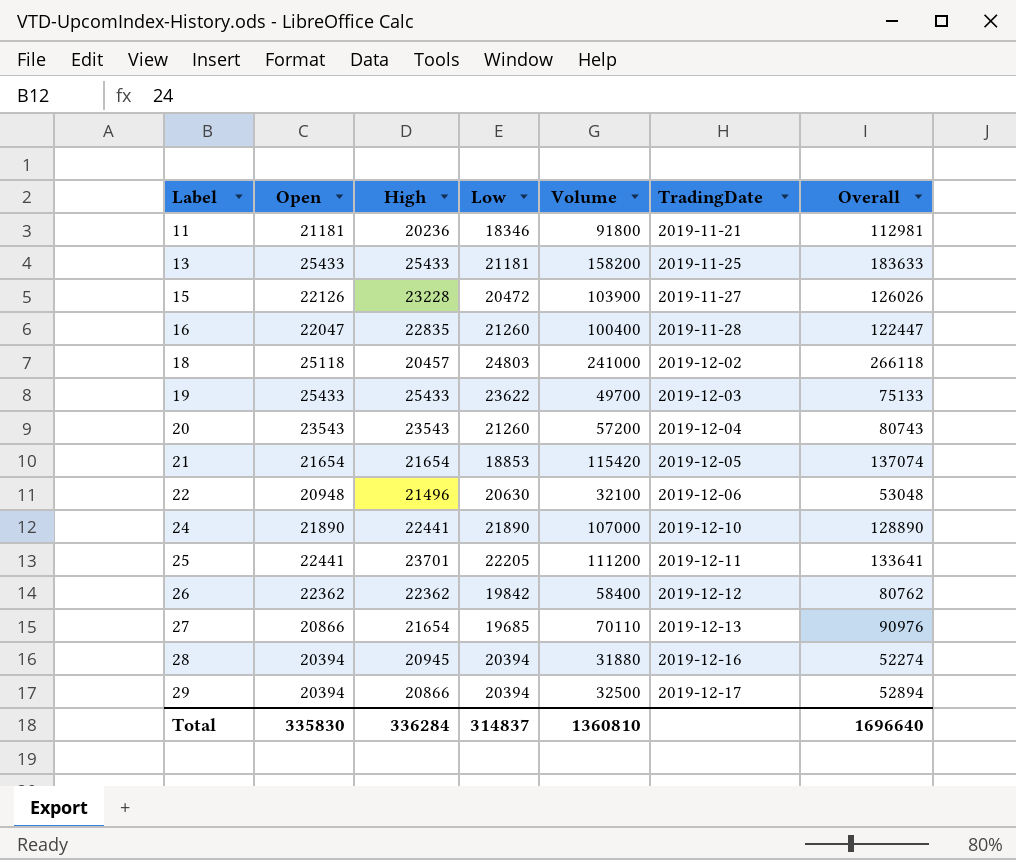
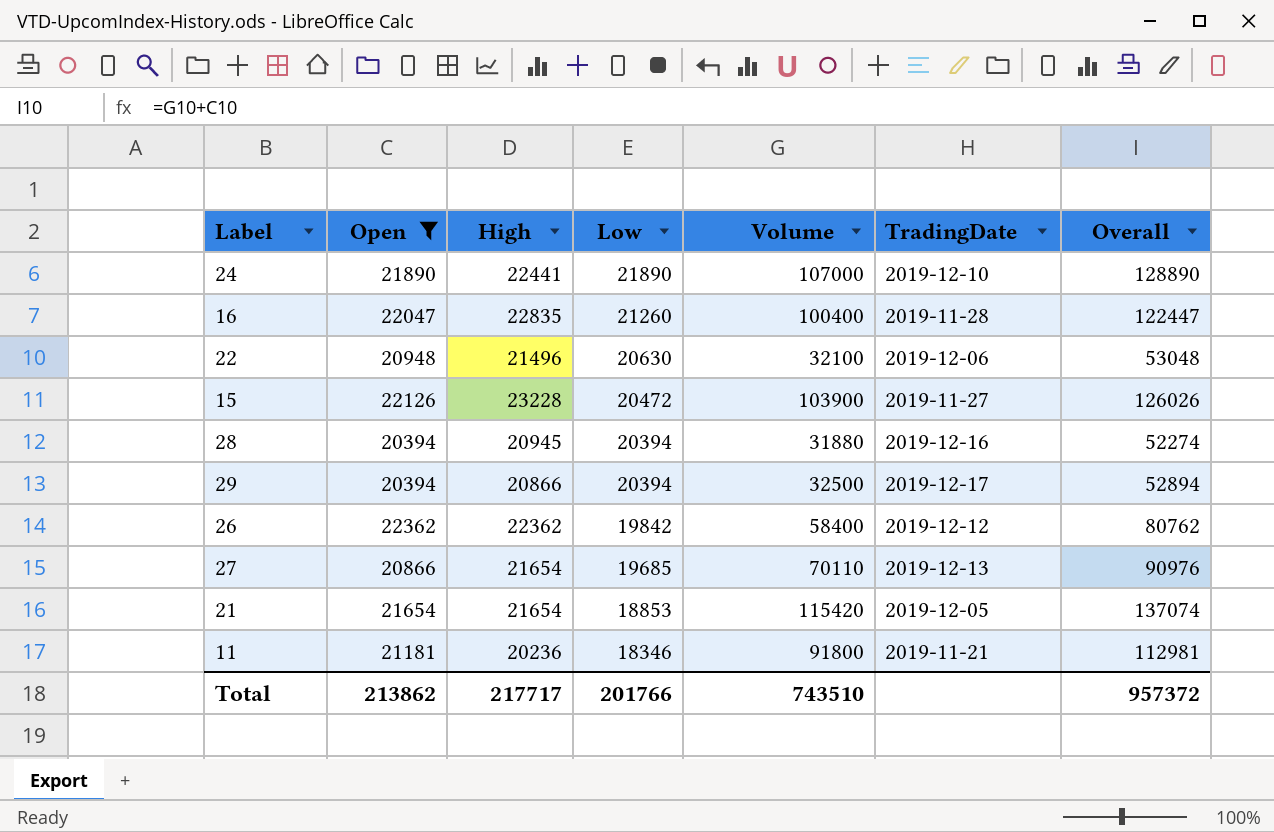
filter: none -> Open <= 22362
row order: Label ascending -> Low descending
Total | Open: 335830 -> 213862
Total | High: 336284 -> 217717
Total | Low: 314837 -> 201766
Total | Volume: 1360810 -> 743510
Total | Overall: 1696640 -> 957372

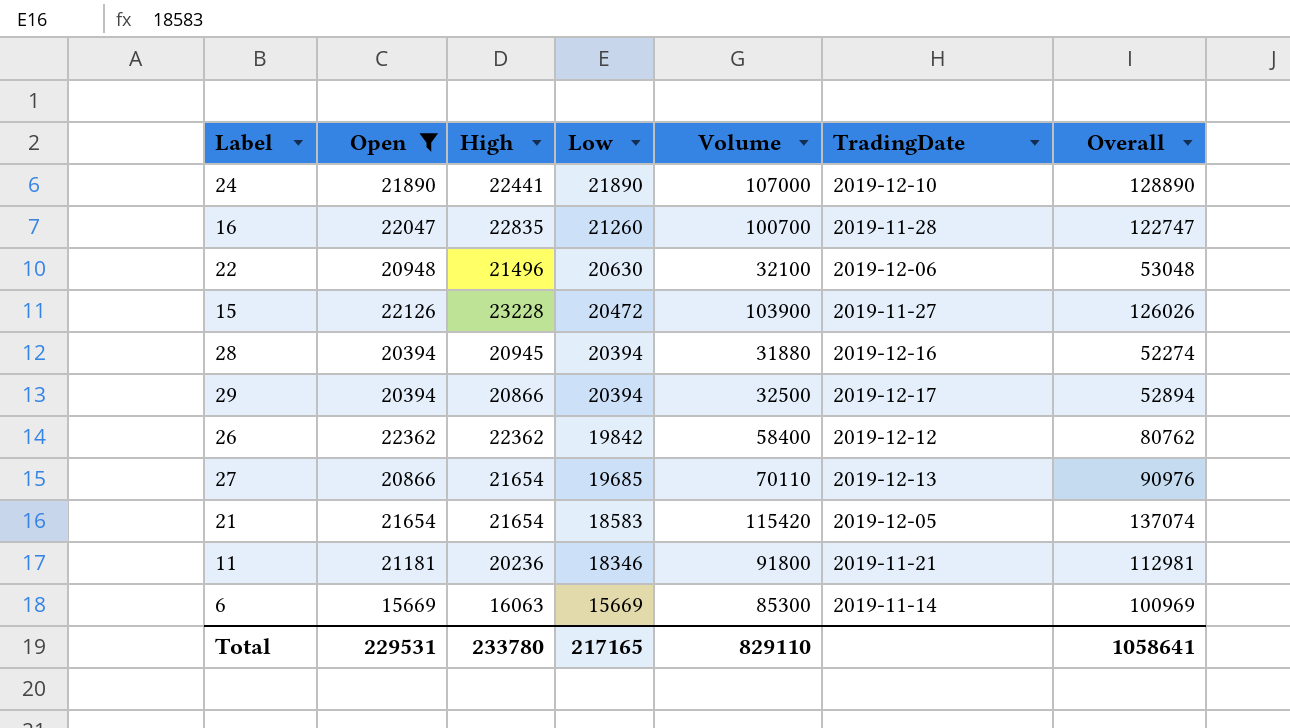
16 | Volume: 100400 -> 100700
16 | Overall: 122447 -> 122747
21 | Low: 18853 -> 18583
row 6: none -> 15669 | 16063 | 15669 | 85300 | 2019-11-14 | 100969
Total | Open: 213862 -> 229531
Total | High: 217717 -> 233780
Total | Low: 201766 -> 217165
Total | Volume: 743510 -> 829110
Total | Overall: 957372 -> 1058641

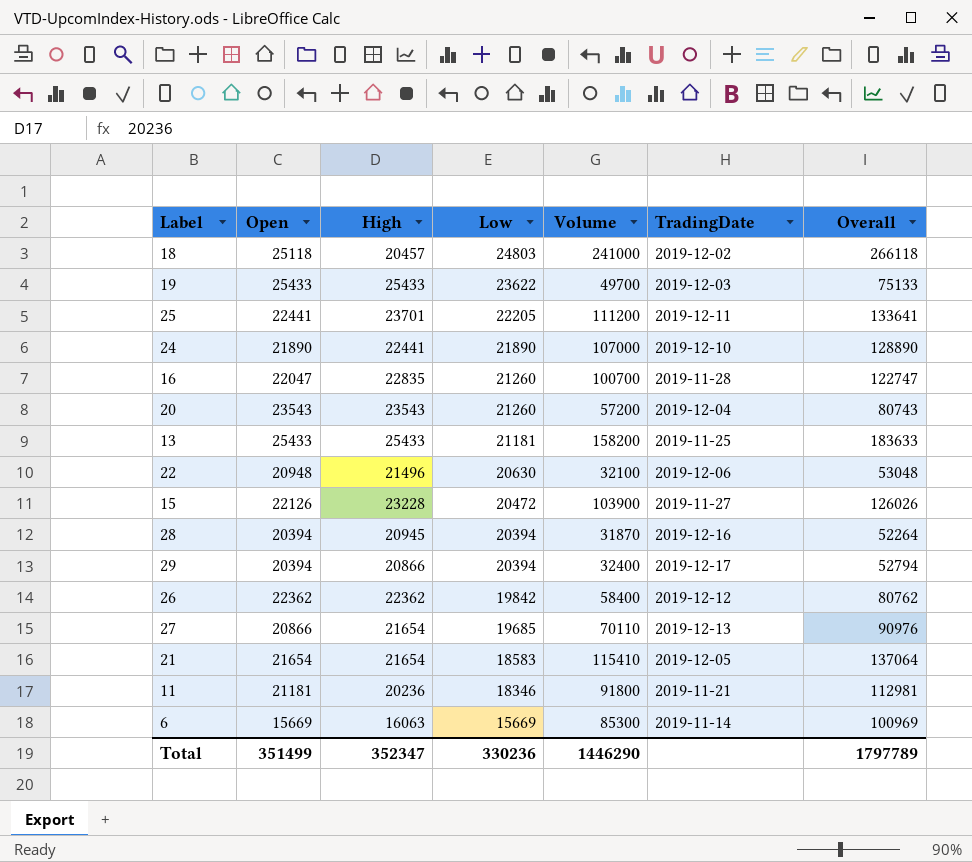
filter: Open <= 22362 -> none
28 | Volume: 31880 -> 31870
28 | Overall: 52274 -> 52264
29 | Volume: 32500 -> 32400
29 | Overall: 52894 -> 52794
21 | Volume: 115420 -> 115410
21 | Overall: 137074 -> 137064
Total | Open: 229531 -> 351499
Total | High: 233780 -> 352347
Total | Low: 217165 -> 330236
Total | Volume: 829110 -> 1446290
Total | Overall: 1058641 -> 1797789

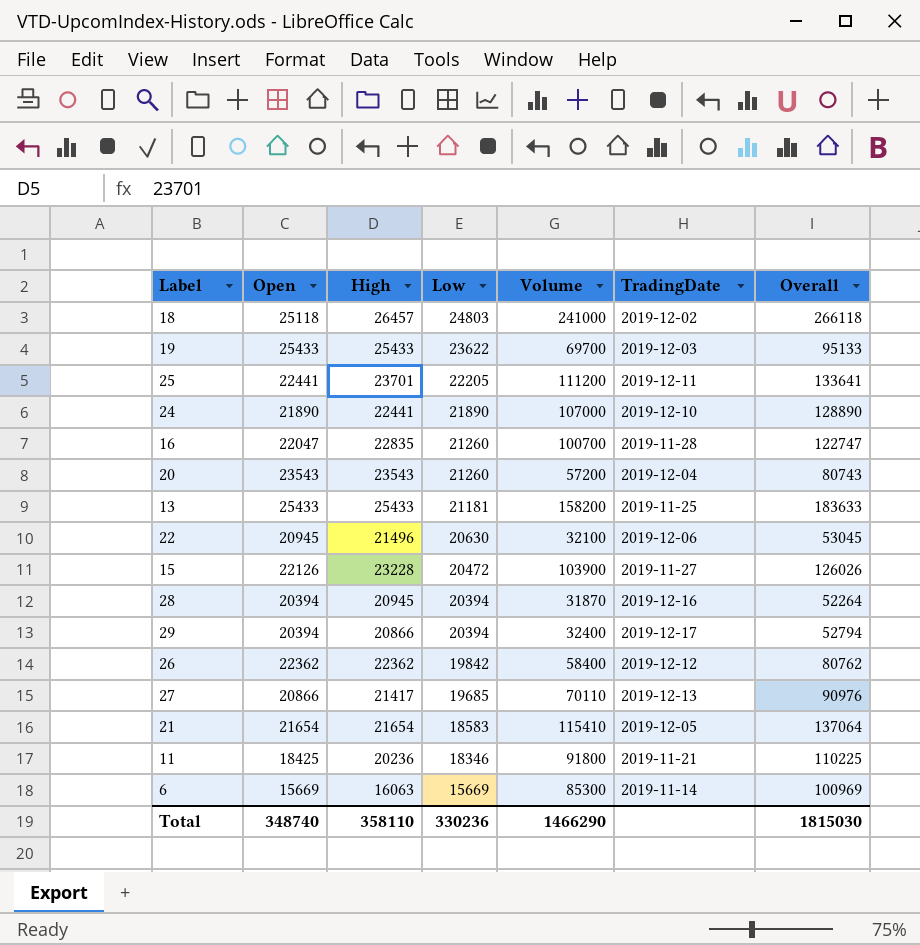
18 | High: 20457 -> 26457
19 | Volume: 49700 -> 69700
19 | Overall: 75133 -> 95133
22 | Open: 20948 -> 20945
22 | Overall: 53048 -> 53045
27 | High: 21654 -> 21417
11 | Open: 21181 -> 18425
11 | Overall: 112981 -> 110225
Total | Open: 351499 -> 348740
Total | High: 352347 -> 358110
Total | Volume: 1446290 -> 1466290
Total | Overall: 1797789 -> 1815030

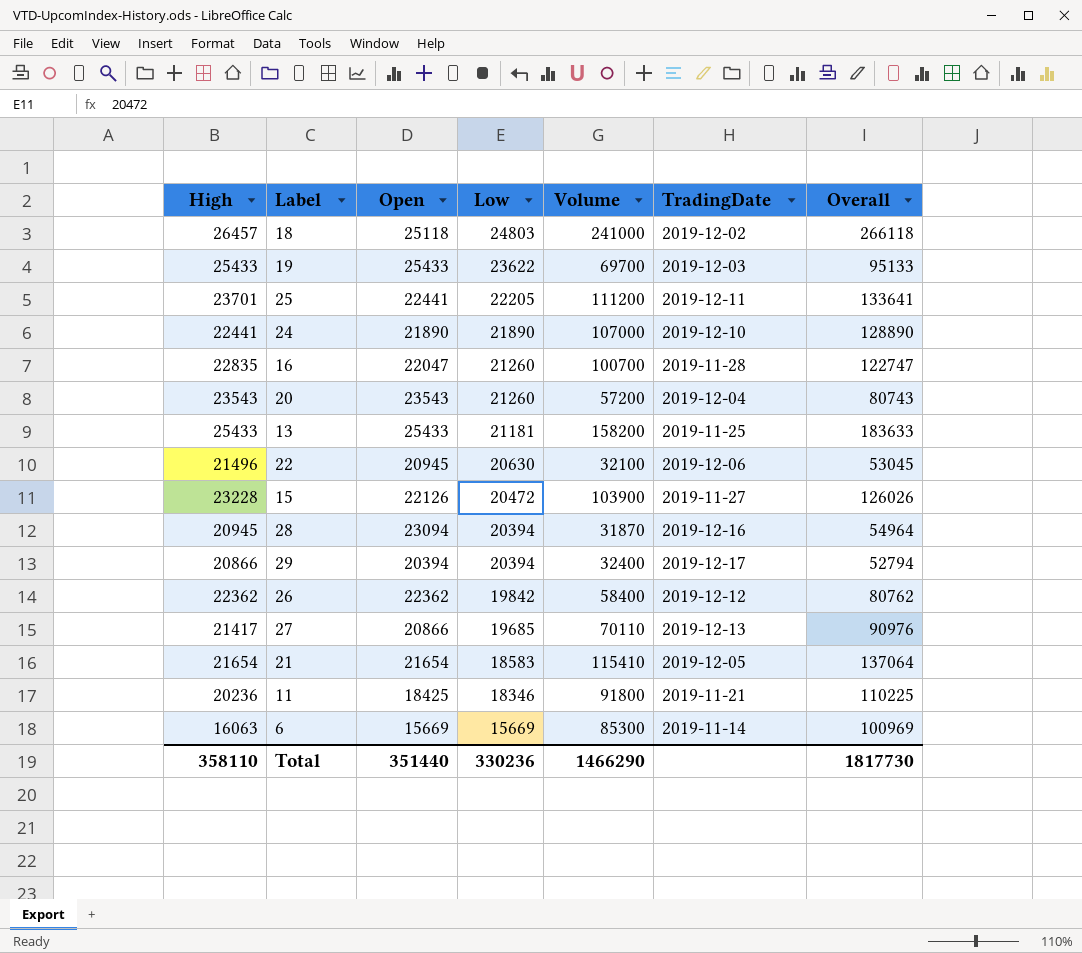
column High | position: 3 -> 1
28 | Open: 20394 -> 23094
28 | Overall: 52264 -> 54964
Total | Open: 348740 -> 351440
Total | Overall: 1815030 -> 1817730

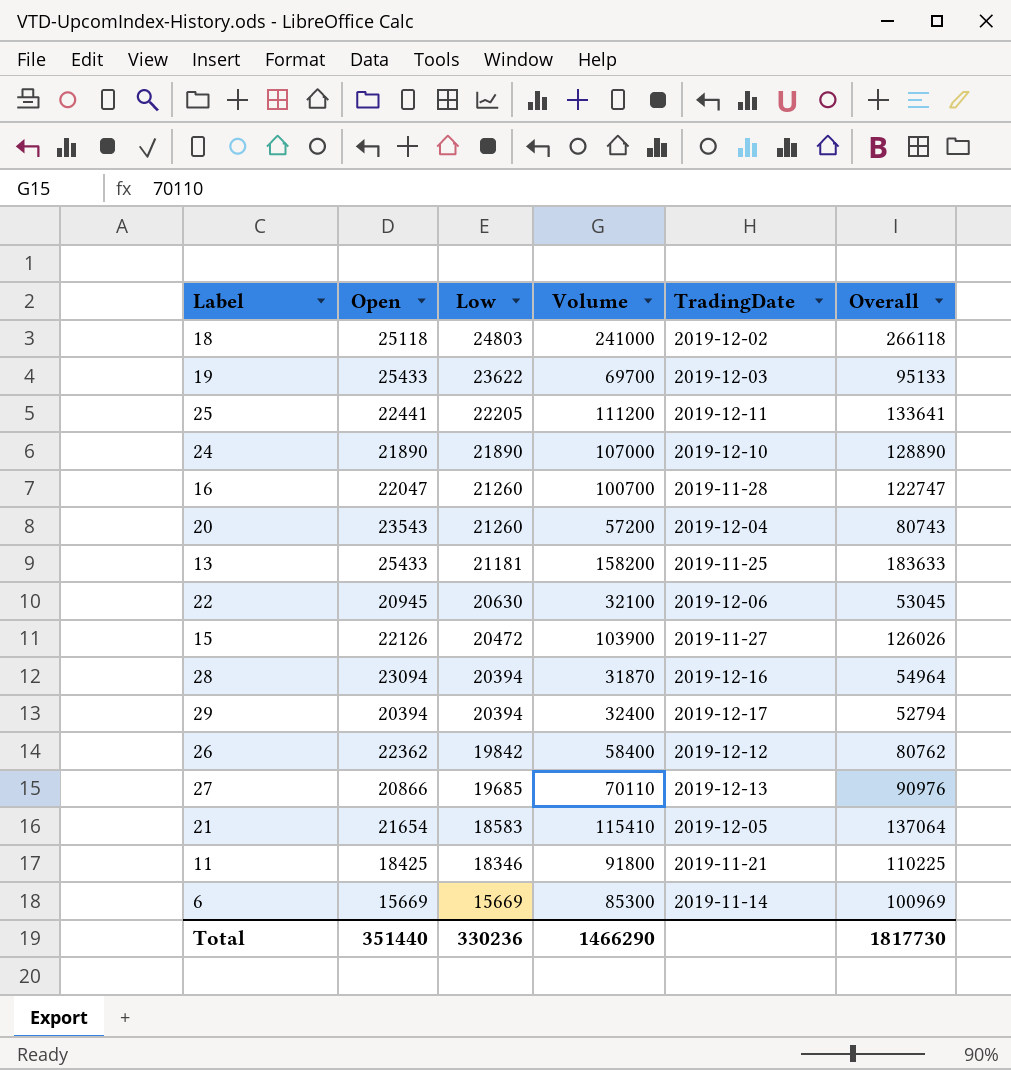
column High | position: 1 -> none

